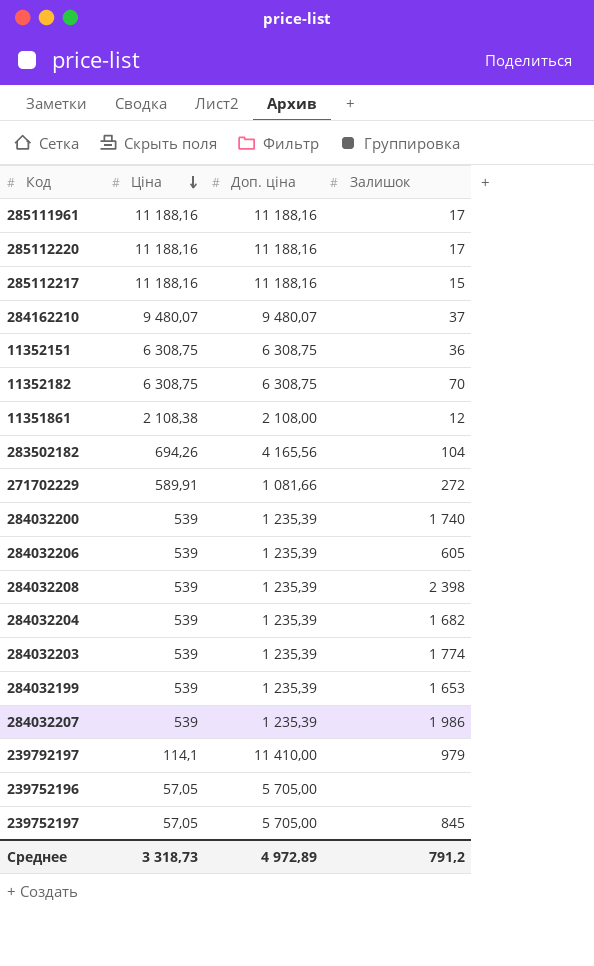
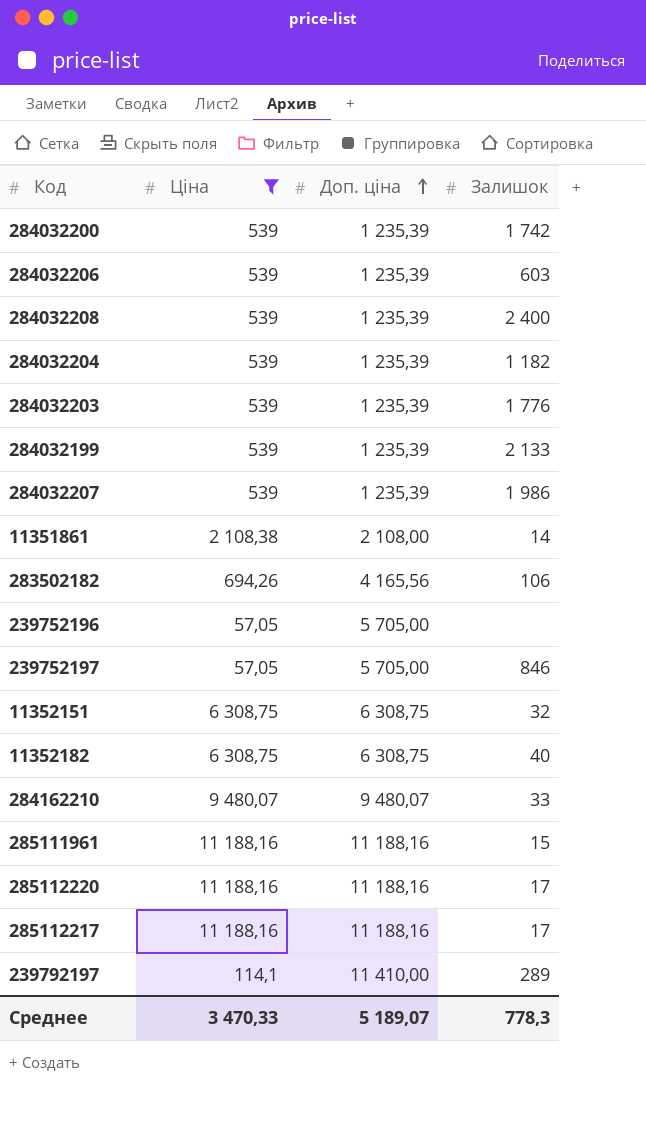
filter: none -> Ціна != 589,91
row order: Ціна descending -> Доп. ціна ascending
284032200 | Залишок: 1 740 -> 1 742
284032206 | Залишок: 605 -> 603
284032208 | Залишок: 2 398 -> 2 400
284032204 | Залишок: 1 682 -> 1 182
284032203 | Залишок: 1 774 -> 1 776
284032199 | Залишок: 1 653 -> 2 133
11351861 | Залишок: 12 -> 14
283502182 | Залишок: 104 -> 106
239752197 | Залишок: 845 -> 846
11352151 | Залишок: 36 -> 32
11352182 | Залишок: 70 -> 40
284162210 | Залишок: 37 -> 33
285111961 | Залишок: 17 -> 15
285112217 | Залишок: 15 -> 17
239792197 | Залишок: 979 -> 289
Среднее | Ціна: 3 318,73 -> 3 470,33
Среднее | Доп. ціна: 4 972,89 -> 5 189,07
Среднее | Залишок: 791,2 -> 778,3

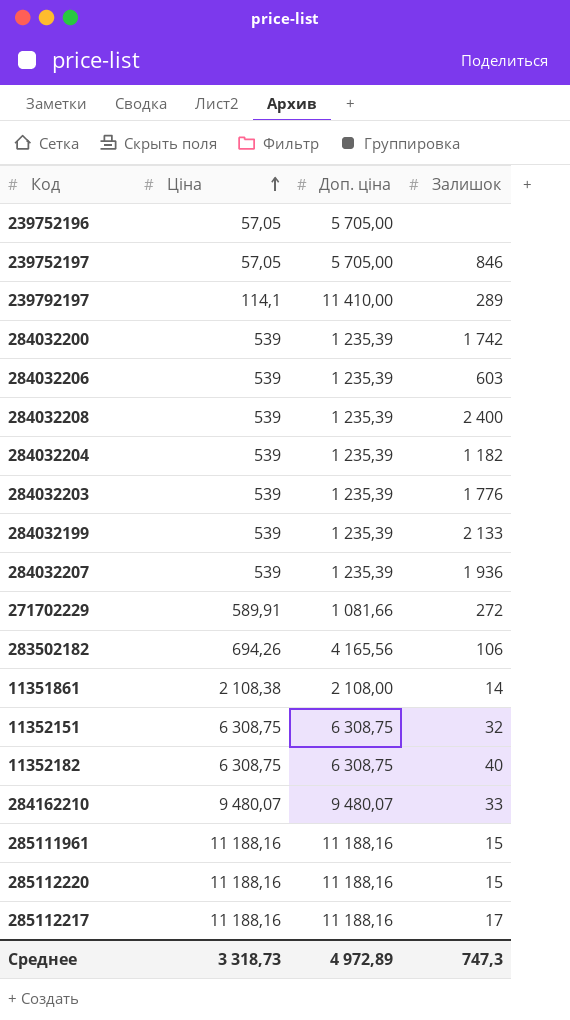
filter: Ціна != 589,91 -> none
row order: Доп. ціна ascending -> Ціна ascending
284032207 | Залишок: 1 986 -> 1 936
285112220 | Залишок: 17 -> 15
Среднее | Ціна: 3 470,33 -> 3 318,73
Среднее | Доп. ціна: 5 189,07 -> 4 972,89
Среднее | Залишок: 778,3 -> 747,3

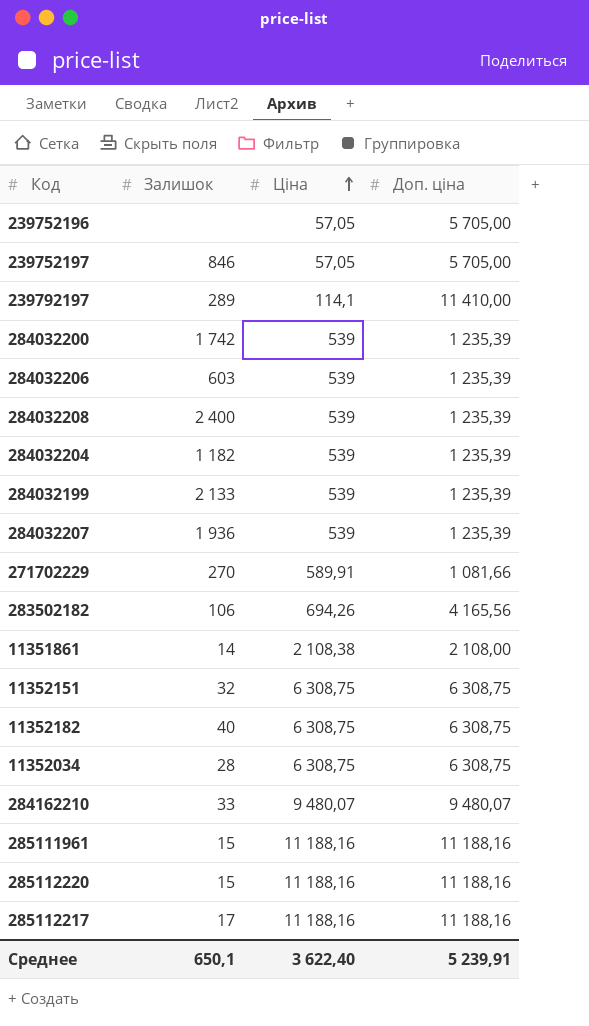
column Залишок | position: 4 -> 2
row 284032203: 539 | 1 235,39 | 1 776 -> none
271702229 | Залишок: 272 -> 270
row 11352034: none -> 28 | 6 308,75 | 6 308,75
Среднее | Залишок: 747,3 -> 650,1
Среднее | Ціна: 3 318,73 -> 3 622,40
Среднее | Доп. ціна: 4 972,89 -> 5 239,91

